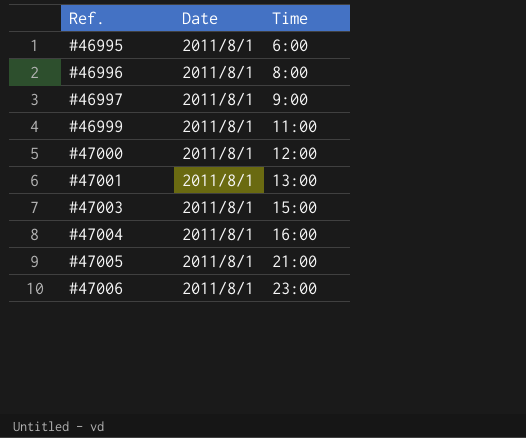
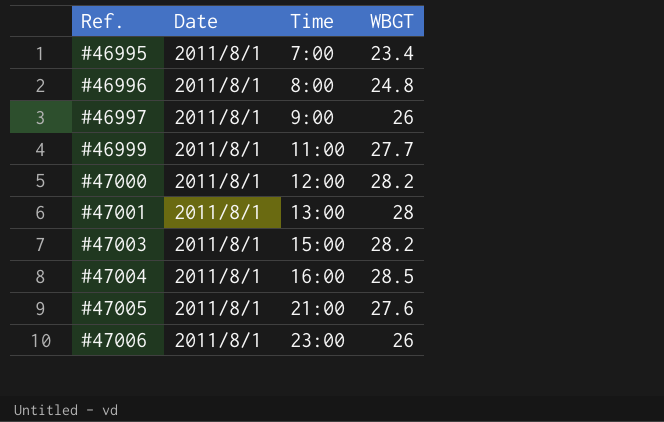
column WBGT | position: none -> 4
#46995 | Time: 6:00 -> 7:00

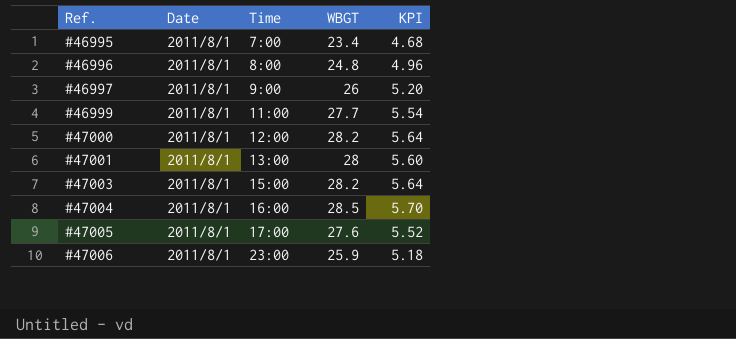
column KPI | formula: none -> [WBGT] * 0.2
#47005 | Time: 21:00 -> 17:00
#47006 | WBGT: 26 -> 25.9

